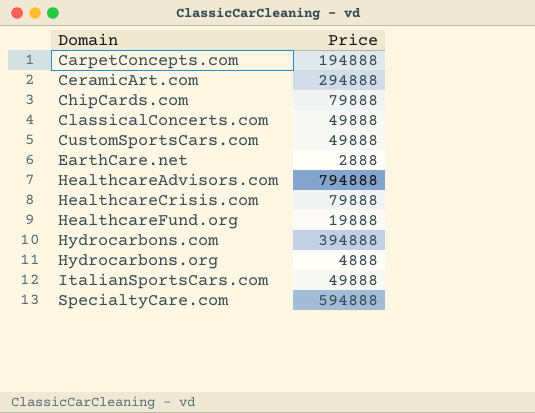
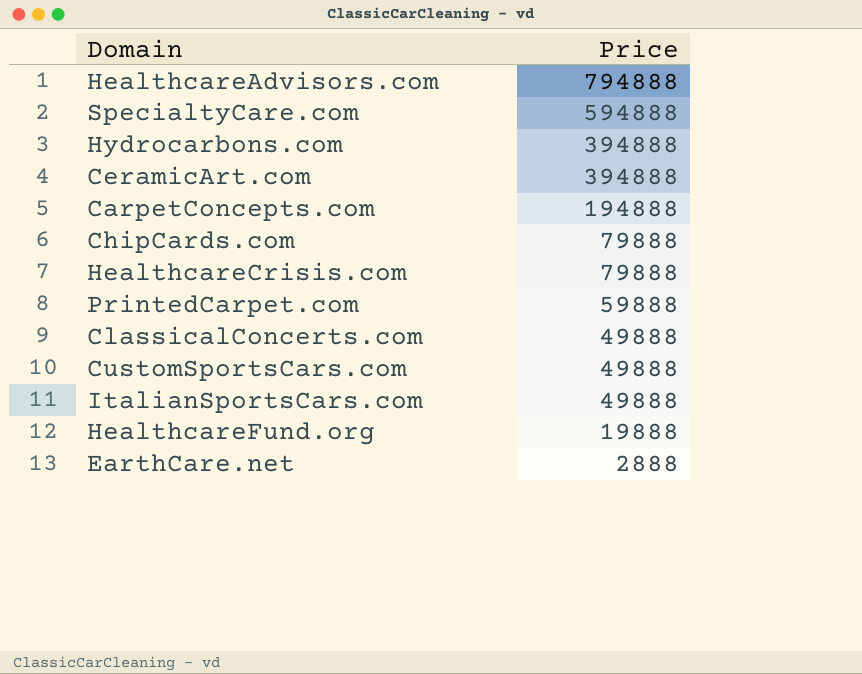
row order: Domain ascending -> Price descending
row Hydrocarbons.org: 4888 -> none
CeramicArt.com | Price: 294888 -> 394888
row PrintedCarpet.com: none -> 59888

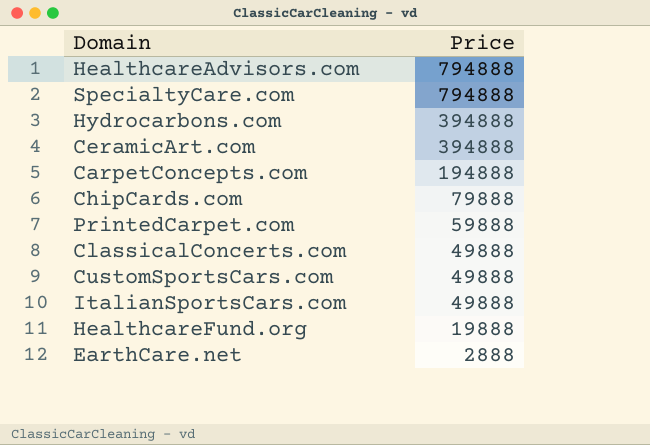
row HealthcareCrisis.com: 79888 -> none
SpecialtyCare.com | Price: 594888 -> 794888

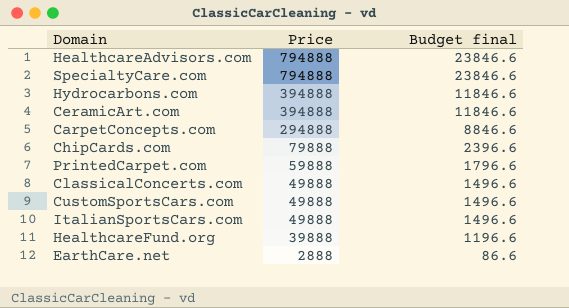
column Budget final | formula: none -> [Price] * 0.03
CarpetConcepts.com | Price: 194888 -> 294888
HealthcareFund.org | Price: 19888 -> 39888

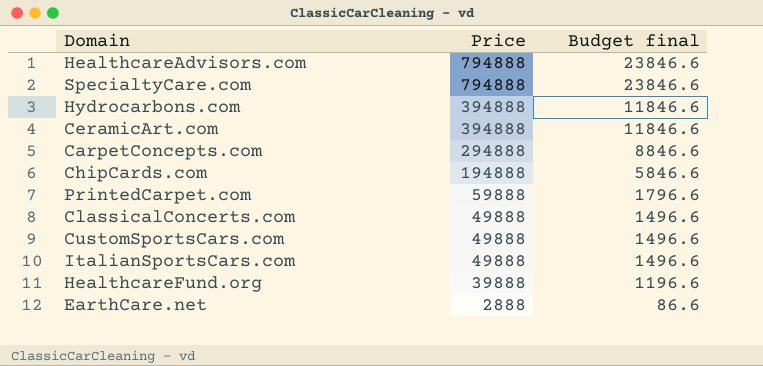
ChipCards.com | Price: 79888 -> 194888
ChipCards.com | Budget final: 2396.6 -> 5846.6

